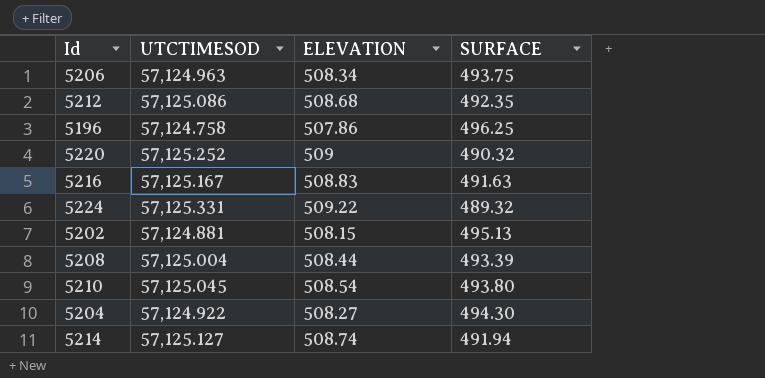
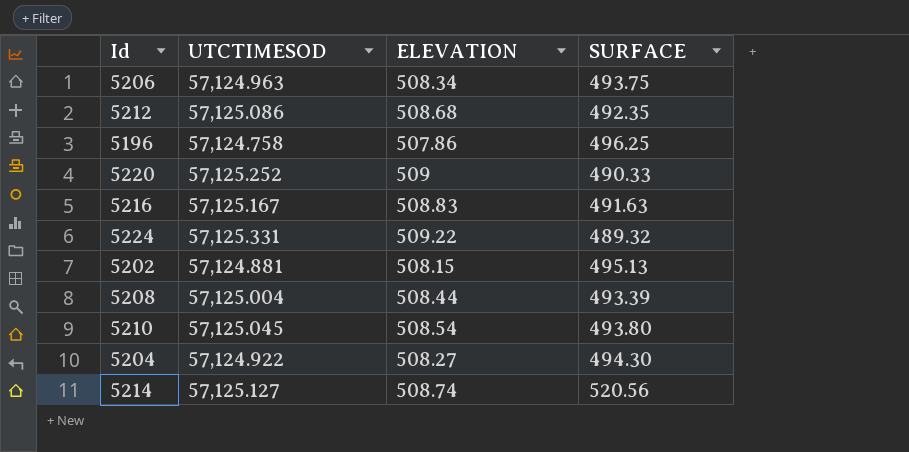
5220 | SURFACE: 490.32 -> 490.33
5214 | SURFACE: 491.94 -> 520.56

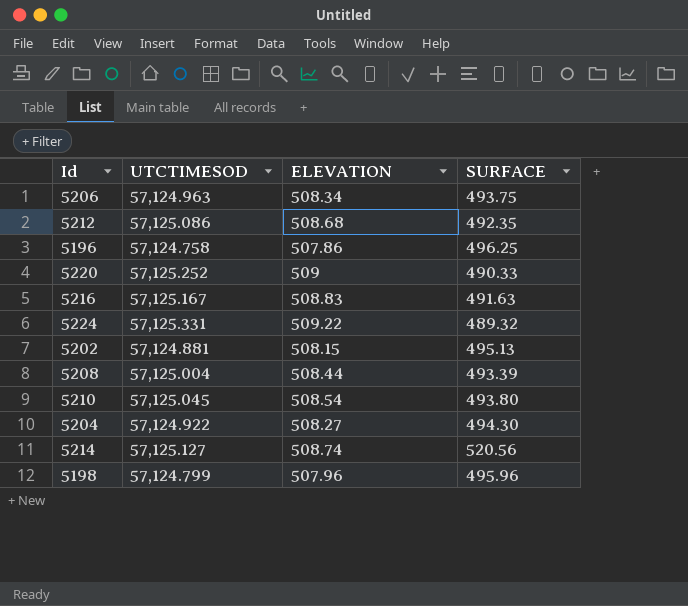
row 5198: none -> 57,124.799 | 507.96 | 495.96

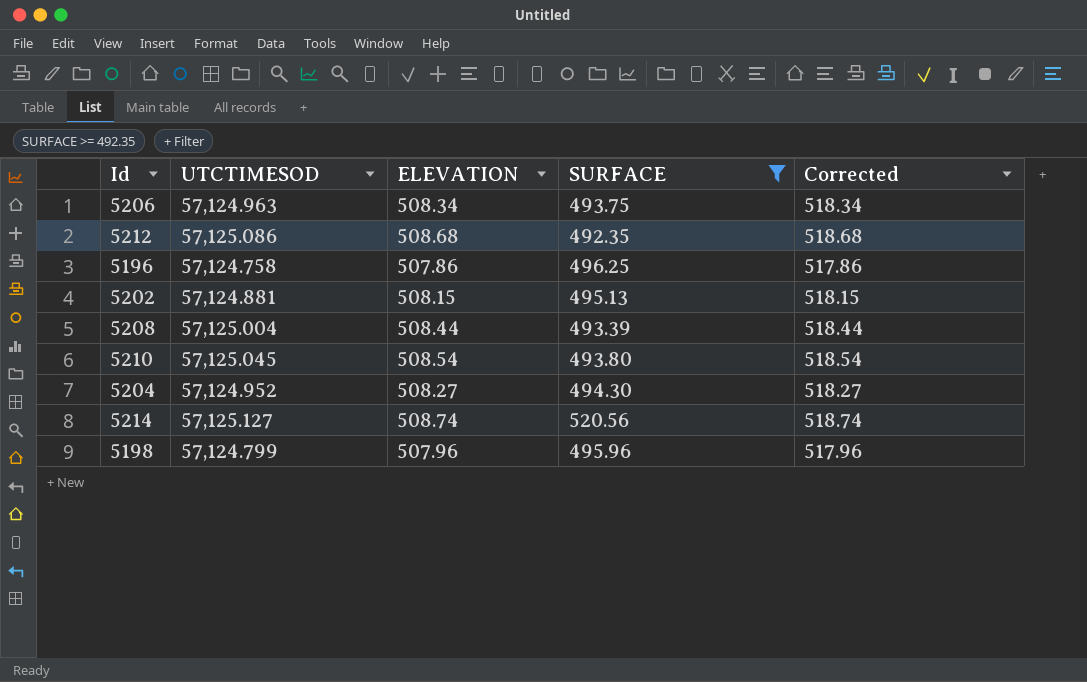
filter: none -> SURFACE >= 492.35
column Corrected | formula: none -> [ELEVATION] + 10
5204 | UTCTIMESOD: 57,124.922 -> 57,124.952

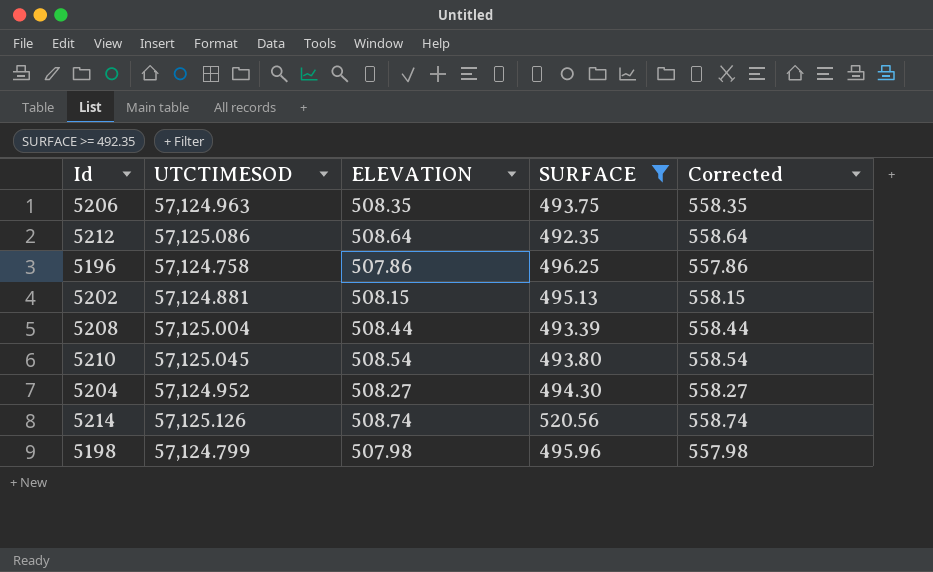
column Corrected | formula: [ELEVATION] + 10 -> [ELEVATION] + 50
5206 | ELEVATION: 508.34 -> 508.35
5212 | ELEVATION: 508.68 -> 508.64
5214 | UTCTIMESOD: 57,125.127 -> 57,125.126
5198 | ELEVATION: 507.96 -> 507.98

